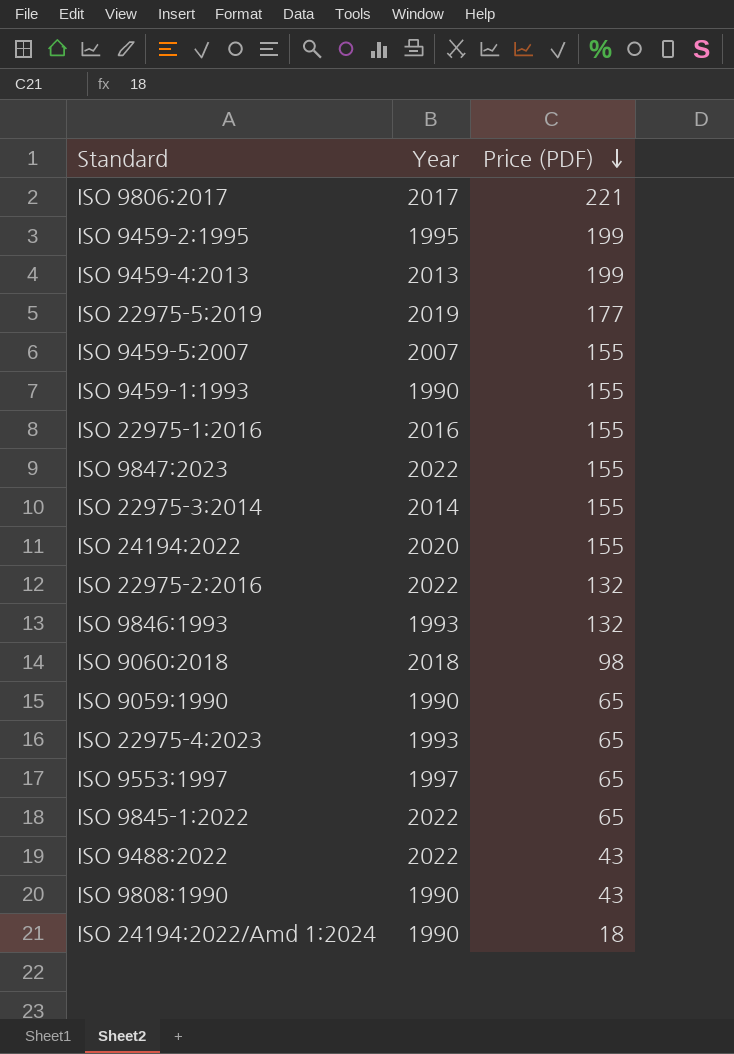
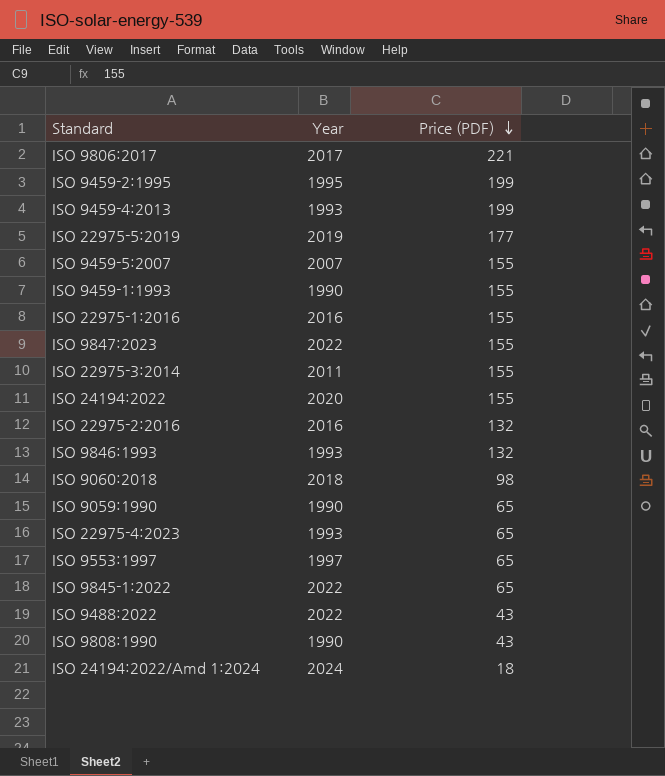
ISO 9459-4:2013 | Year: 2013 -> 1993
ISO 22975-3:2014 | Year: 2014 -> 2011
ISO 22975-2:2016 | Year: 2022 -> 2016
ISO 24194:2022/Amd 1:2024 | Year: 1990 -> 2024

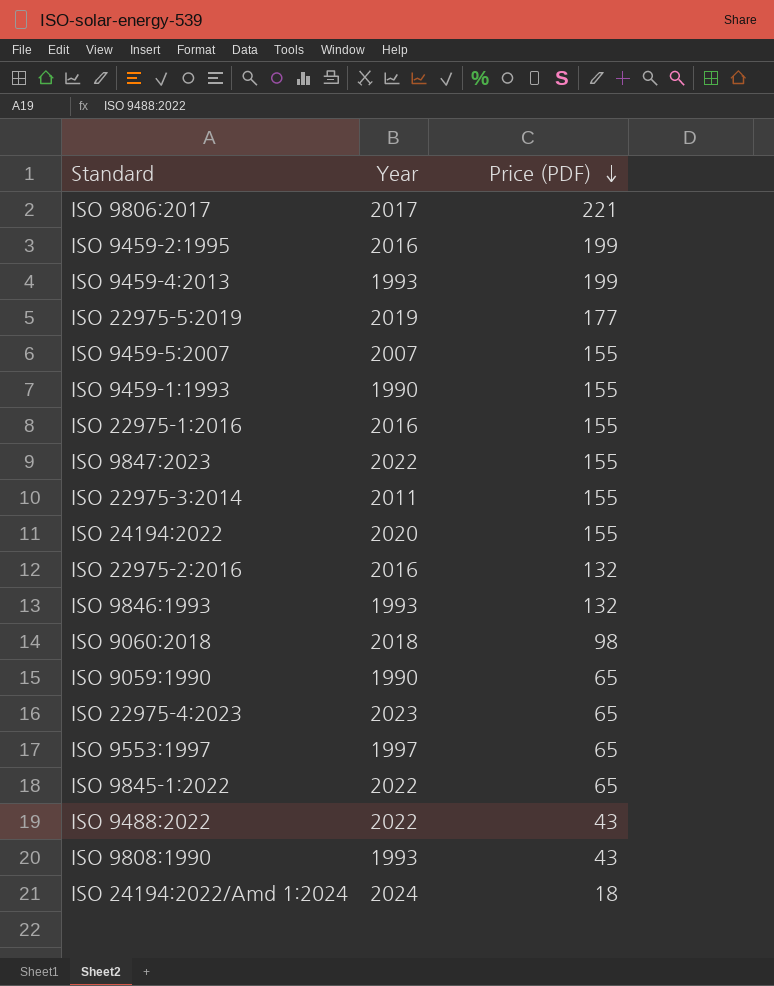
ISO 9459-2:1995 | Year: 1995 -> 2016
ISO 22975-4:2023 | Year: 1993 -> 2023
ISO 9808:1990 | Year: 1990 -> 1993

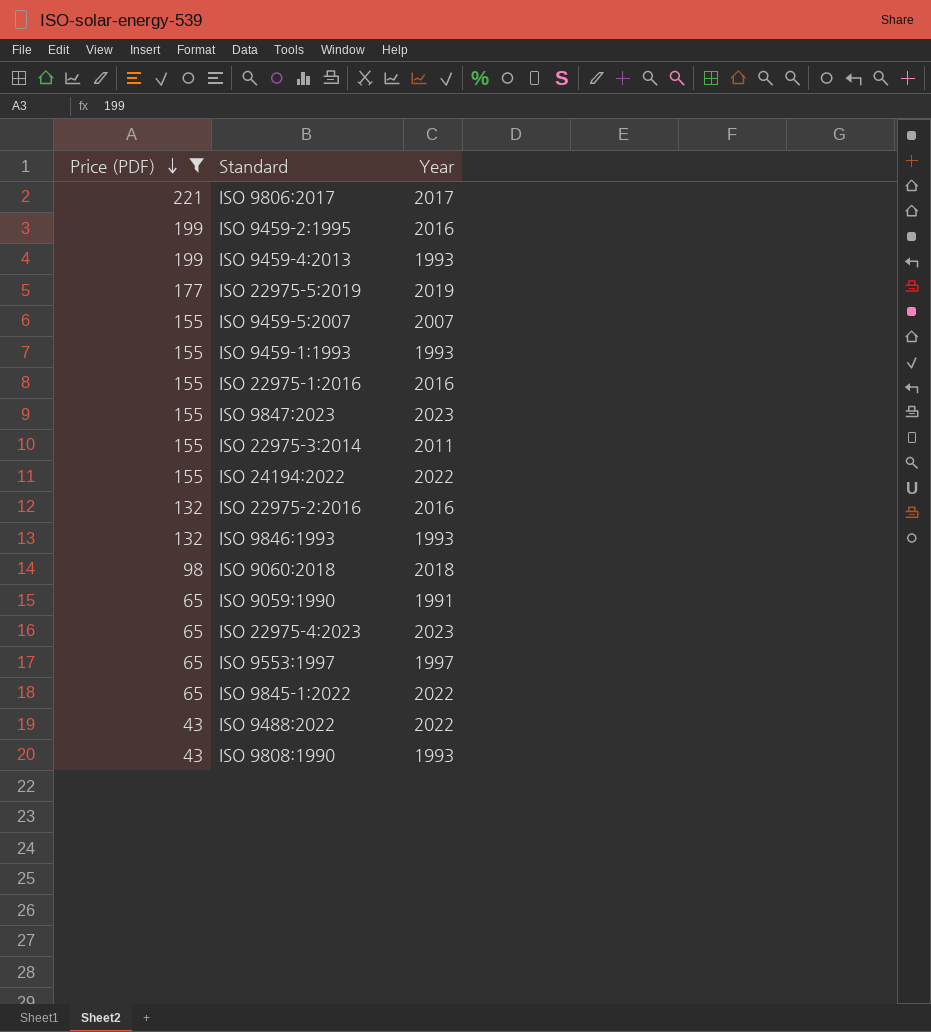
filter: none -> Price (PDF) != 18
column Price (PDF) | position: 3 -> 1
ISO 9459-1:1993 | Year: 1990 -> 1993
ISO 9847:2023 | Year: 2022 -> 2023
ISO 24194:2022 | Year: 2020 -> 2022
ISO 9059:1990 | Year: 1990 -> 1991

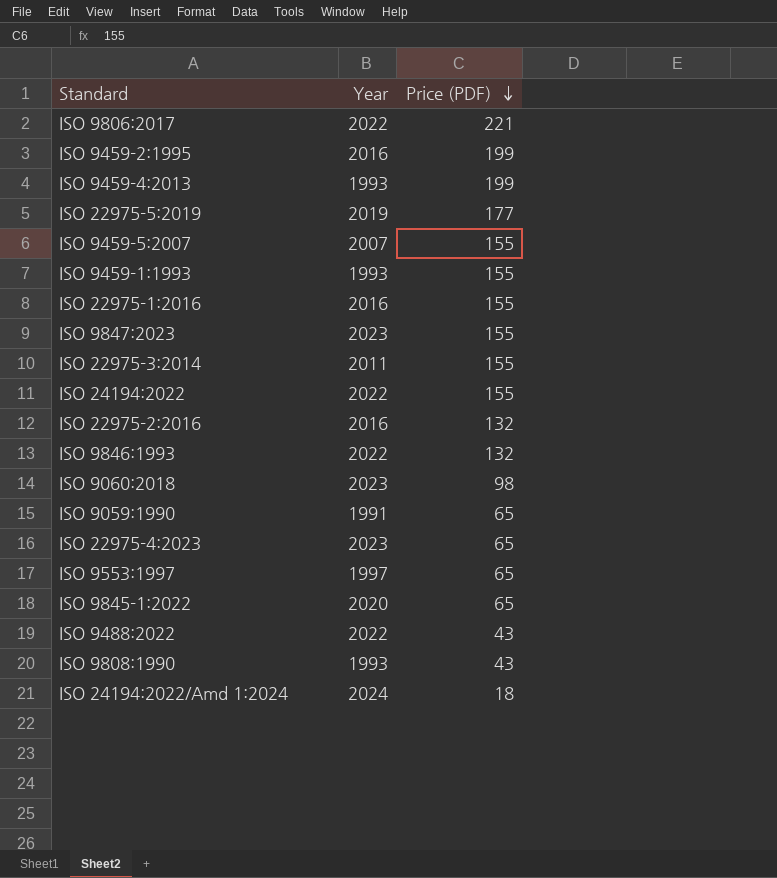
filter: Price (PDF) != 18 -> none
column Price (PDF) | position: 1 -> 3
ISO 9806:2017 | Year: 2017 -> 2022
ISO 9846:1993 | Year: 1993 -> 2022
ISO 9060:2018 | Year: 2018 -> 2023
ISO 9845-1:2022 | Year: 2022 -> 2020

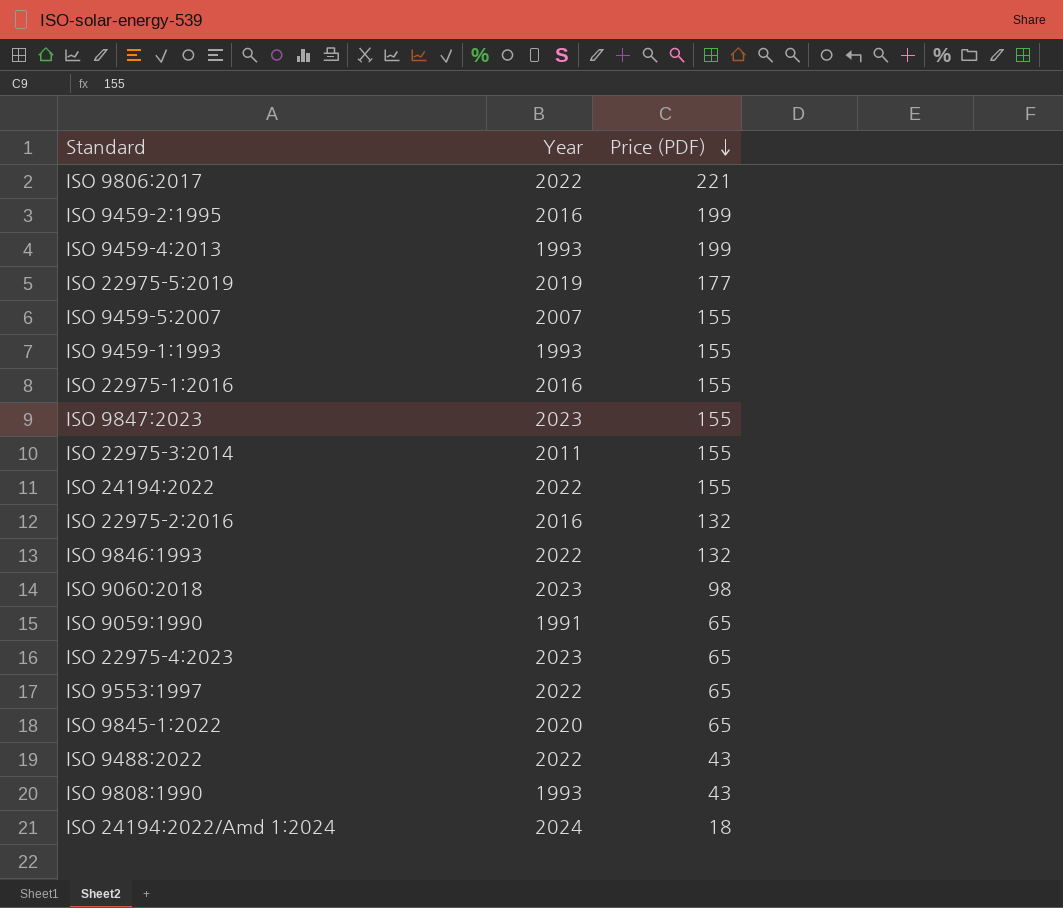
ISO 9553:1997 | Year: 1997 -> 2022

